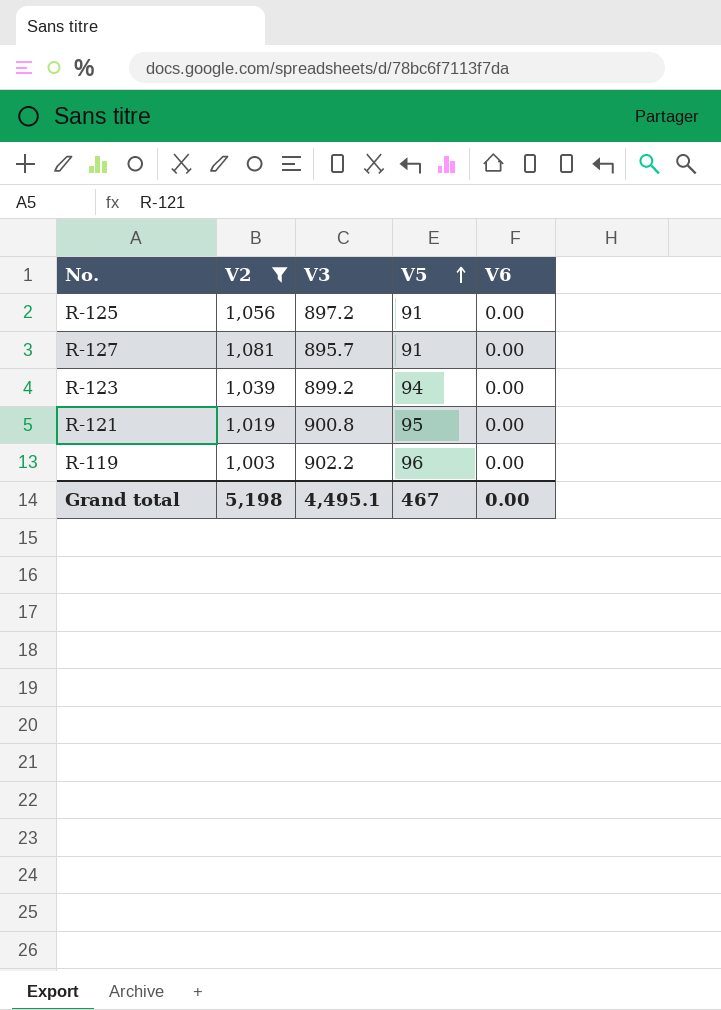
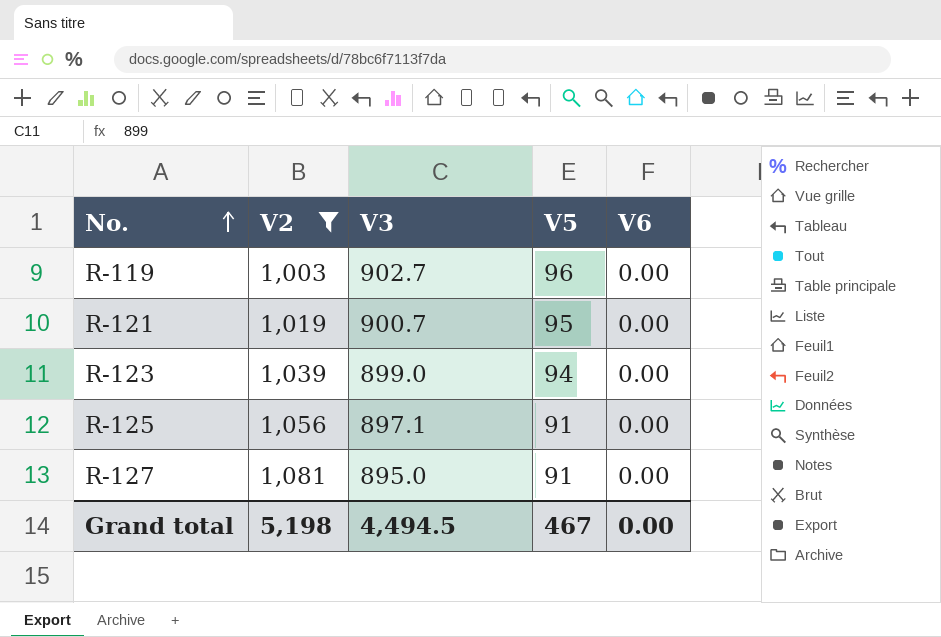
row order: V5 ascending -> No. ascending
R-119 | V3: 902.2 -> 902.7
R-121 | V3: 900.8 -> 900.7
R-123 | V3: 899.2 -> 899.0
R-125 | V3: 897.2 -> 897.1
R-127 | V3: 895.7 -> 895.0
Grand total | V3: 4,495.1 -> 4,494.5

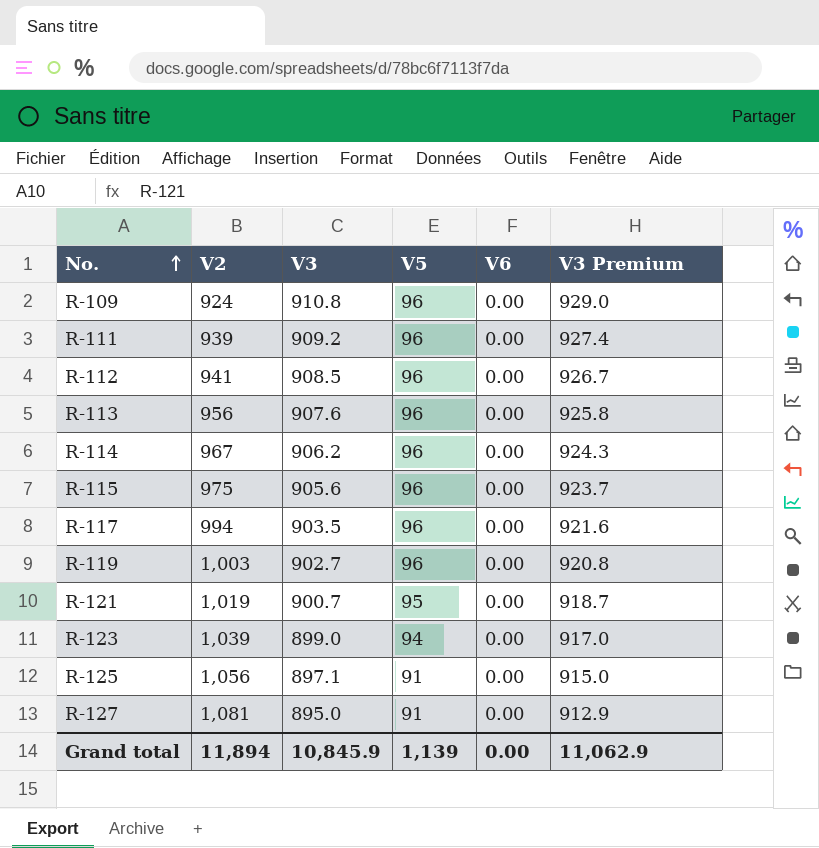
filter: V2 >= 1,003 -> none
column V3 Premium | formula: none -> [V3] * 1.02
Grand total | V2: 5,198 -> 11,894
Grand total | V3: 4,494.5 -> 10,845.9
Grand total | V5: 467 -> 1,139

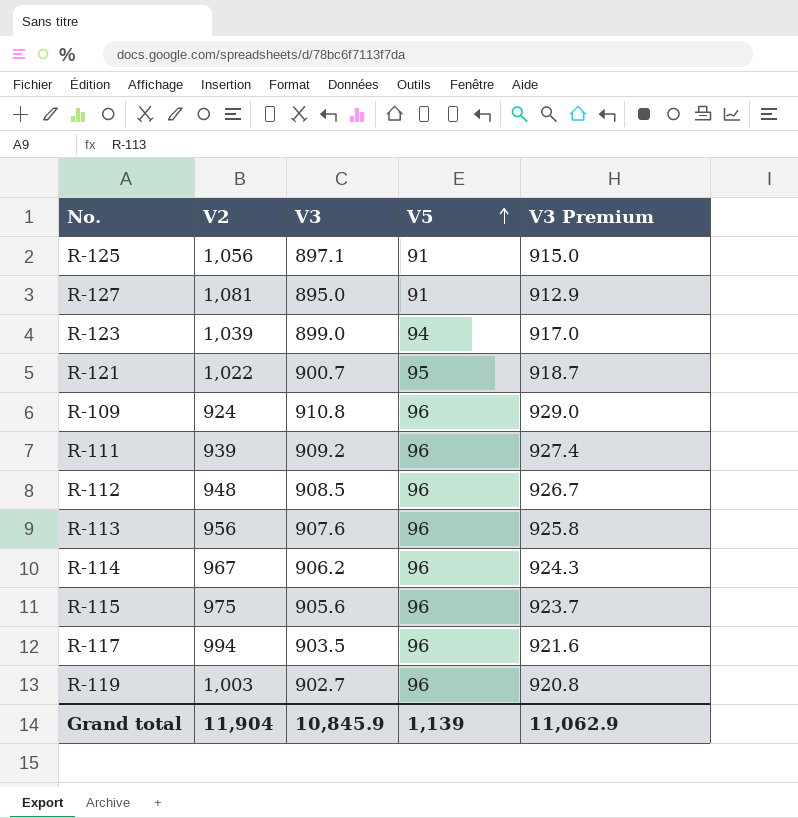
row order: No. ascending -> V5 ascending
column V6 | position: 5 -> none
R-121 | V2: 1,019 -> 1,022
R-112 | V2: 941 -> 948
Grand total | V2: 11,894 -> 11,904

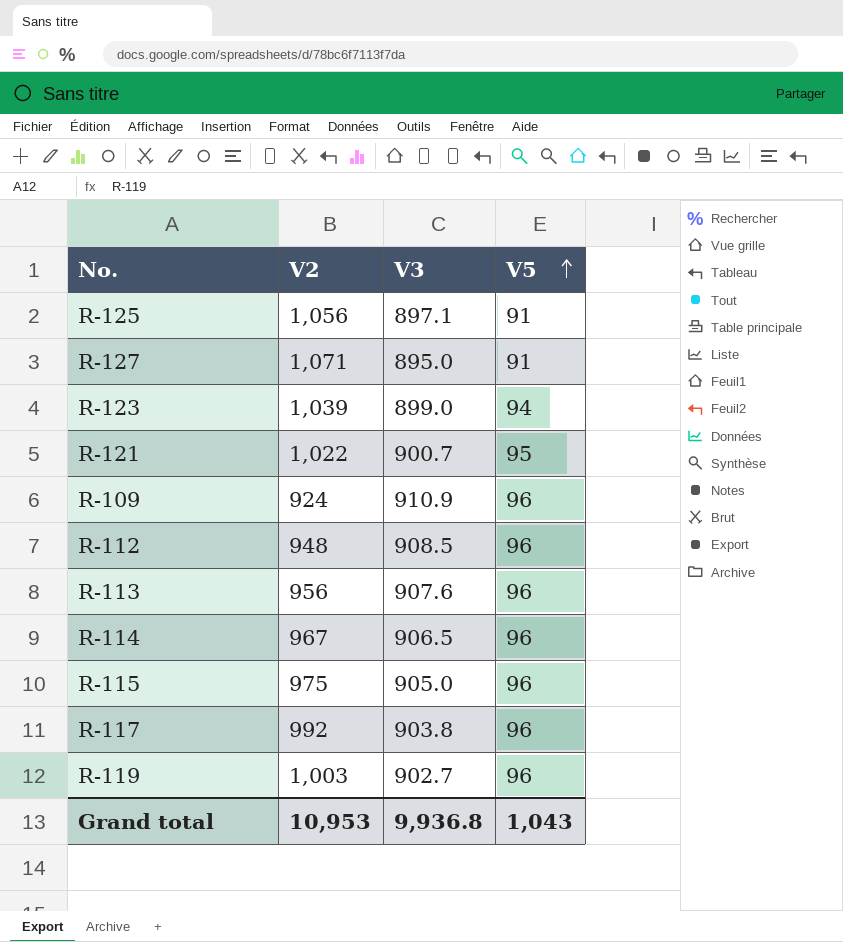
column V3 Premium | formula: [V3] * 1.02 -> none
row R-111: 939 | 909.2 | 96 | 927.4 -> none
R-127 | V2: 1,081 -> 1,071
R-109 | V3: 910.8 -> 910.9
R-114 | V3: 906.2 -> 906.5
R-115 | V3: 905.6 -> 905.0
R-117 | V2: 994 -> 992
R-117 | V3: 903.5 -> 903.8
Grand total | V2: 11,904 -> 10,953
Grand total | V3: 10,845.9 -> 9,936.8
Grand total | V5: 1,139 -> 1,043

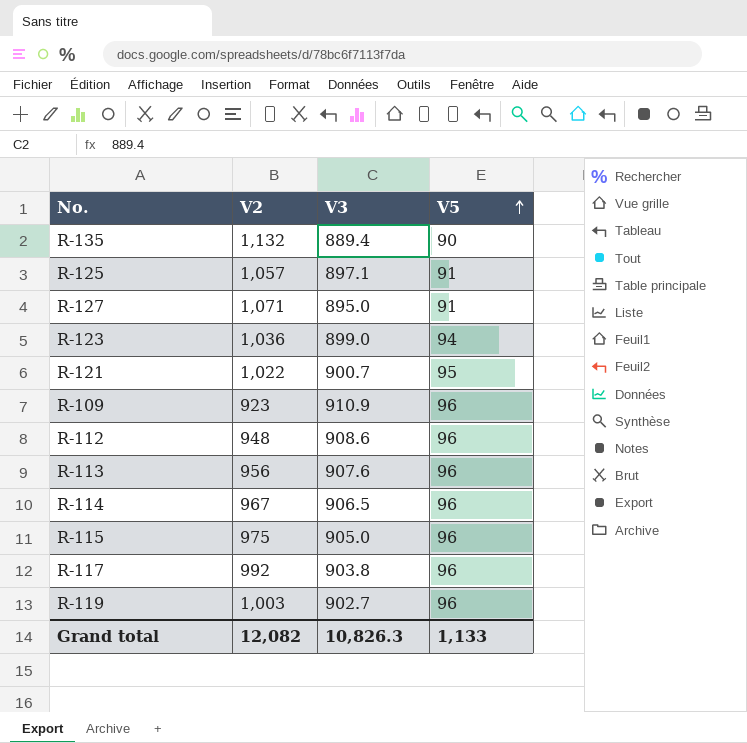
row R-135: none -> 1,132 | 889.4 | 90
R-125 | V2: 1,056 -> 1,057
R-123 | V2: 1,039 -> 1,036
R-109 | V2: 924 -> 923
R-112 | V3: 908.5 -> 908.6
Grand total | V2: 10,953 -> 12,082
Grand total | V3: 9,936.8 -> 10,826.3
Grand total | V5: 1,043 -> 1,133

